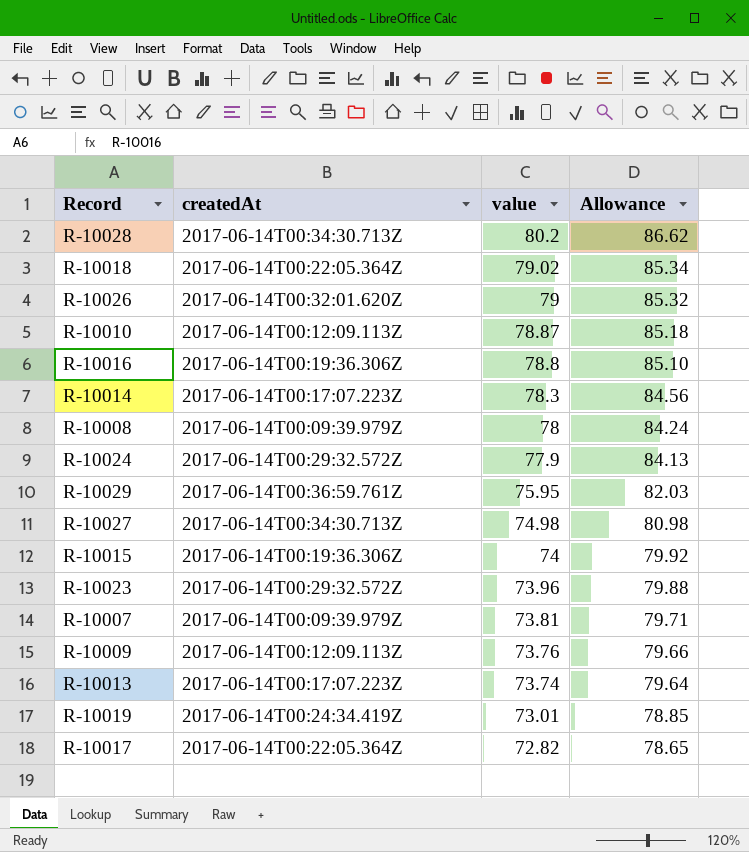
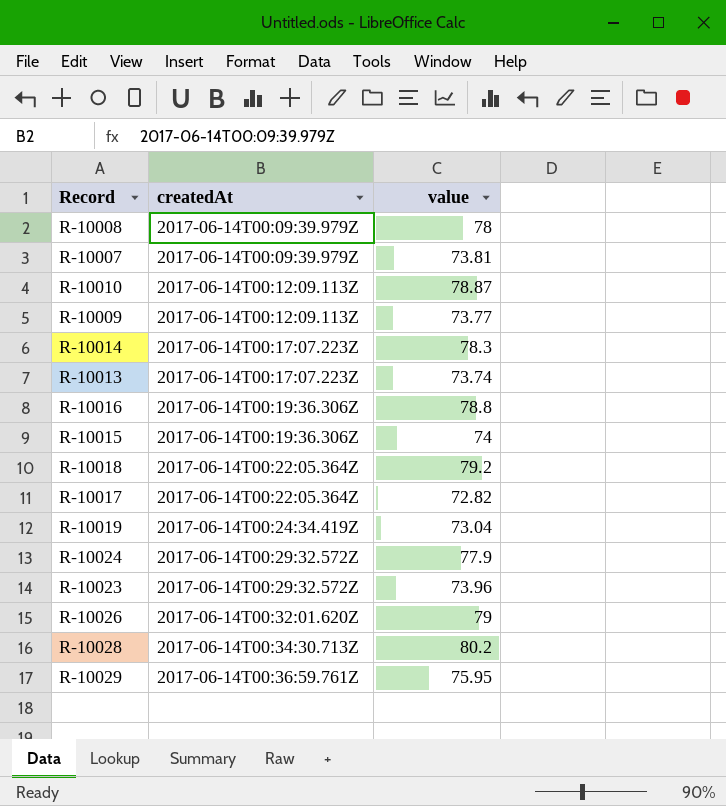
row order: value descending -> createdAt ascending
column Allowance | formula: [value] * 1.08 -> none
row R-10027: 2017-06-14T00:34:30.713Z | 74.98 | 80.98 -> none
R-10009 | value: 73.76 -> 73.77
R-10018 | value: 79.02 -> 79.2
R-10019 | value: 73.01 -> 73.04

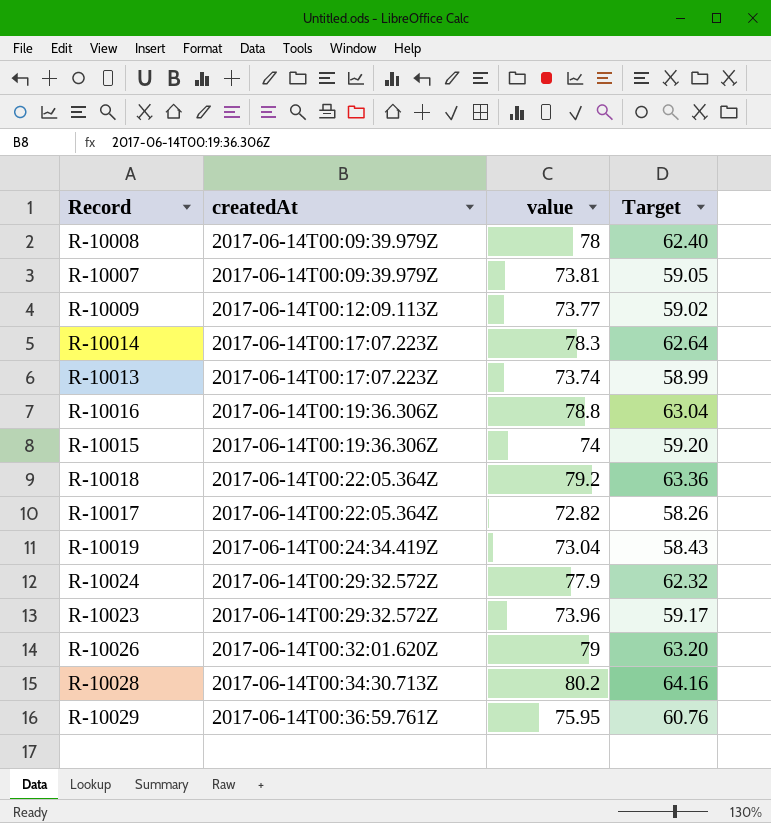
column Target | formula: none -> [value] * 0.8
row R-10010: 2017-06-14T00:12:09.113Z | 78.87 -> none

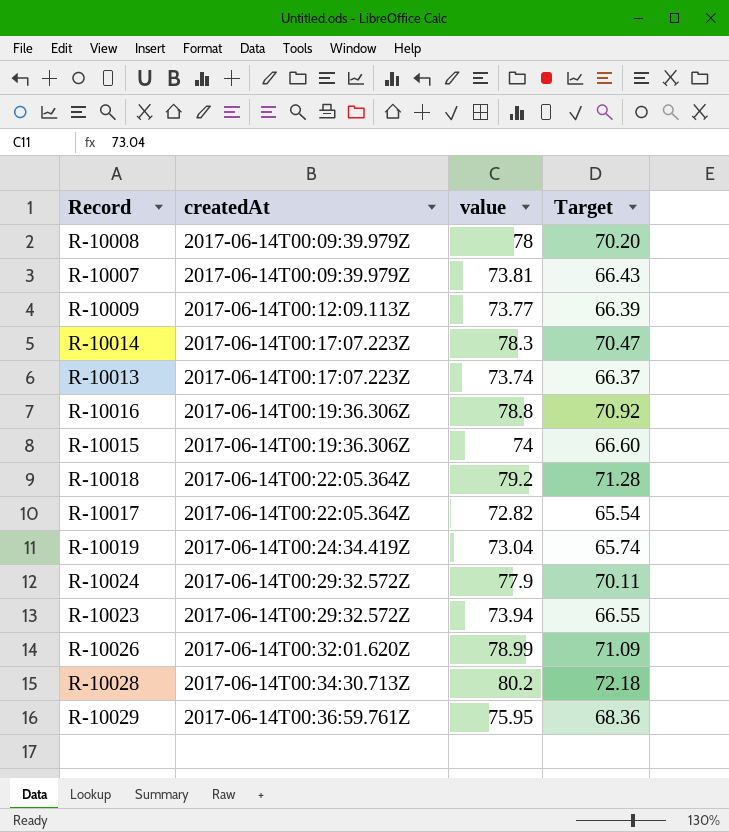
column Target | formula: [value] * 0.8 -> [value] * 0.9
R-10023 | value: 73.96 -> 73.94
R-10026 | value: 79 -> 78.99

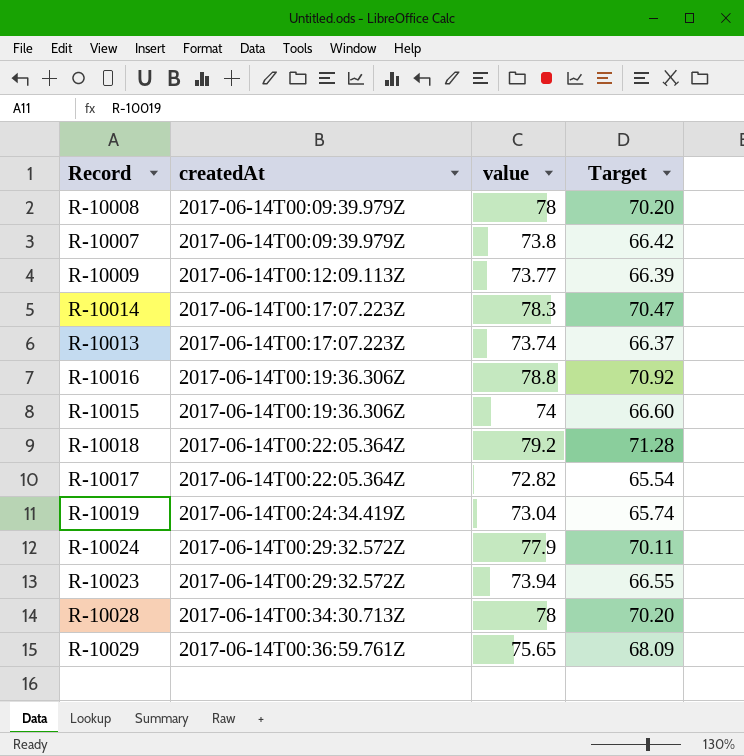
row R-10026: 2017-06-14T00:32:01.620Z | 78.99 | 71.09 -> none
R-10007 | value: 73.81 -> 73.8
R-10007 | Target: 66.43 -> 66.42
R-10028 | value: 80.2 -> 78
R-10028 | Target: 72.18 -> 70.20
R-10029 | value: 75.95 -> 75.65
R-10029 | Target: 68.36 -> 68.09

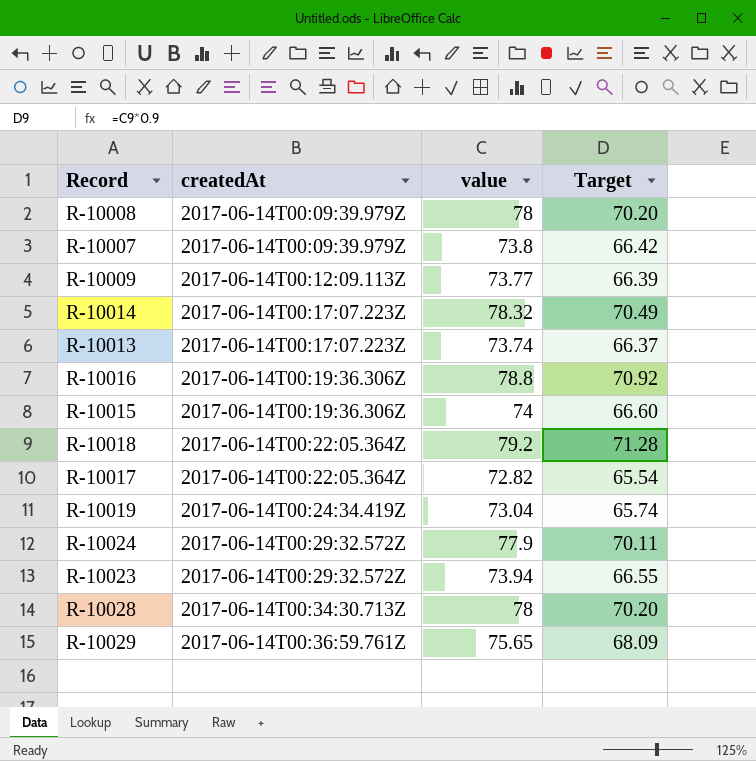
R-10014 | value: 78.3 -> 78.32
R-10014 | Target: 70.47 -> 70.49

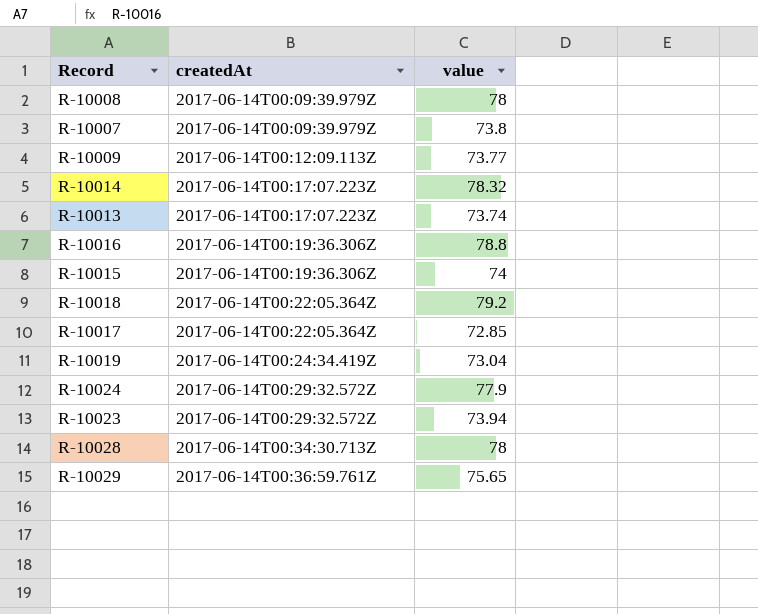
column Target | formula: [value] * 0.9 -> none
R-10017 | value: 72.82 -> 72.85

